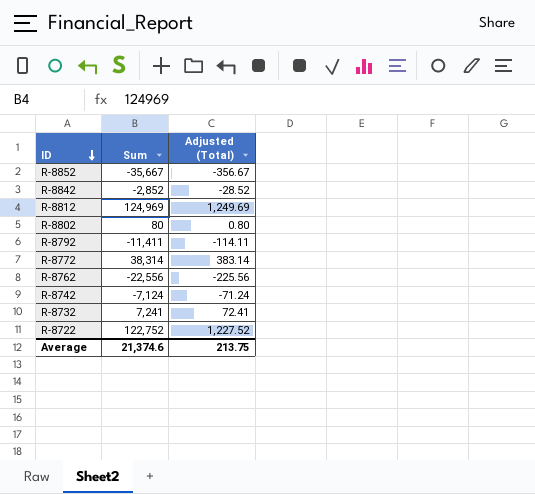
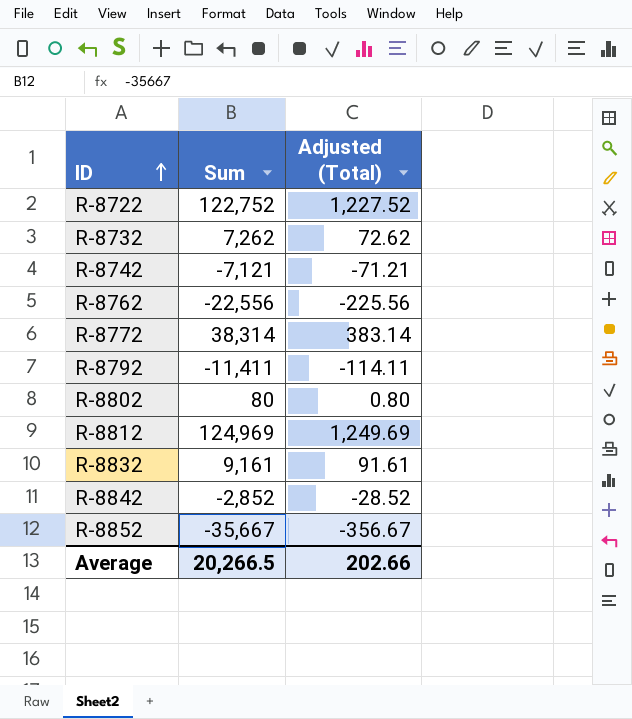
row order: ID descending -> ID ascending
R-8732 | Sum: 7,241 -> 7,262
R-8732 | Adjusted (Total): 72.41 -> 72.62
R-8742 | Sum: -7,124 -> -7,121
R-8742 | Adjusted (Total): -71.24 -> -71.21
row R-8832: none -> 9,161 | 91.61
Average | Sum: 21,374.6 -> 20,266.5
Average | Adjusted (Total): 213.75 -> 202.66

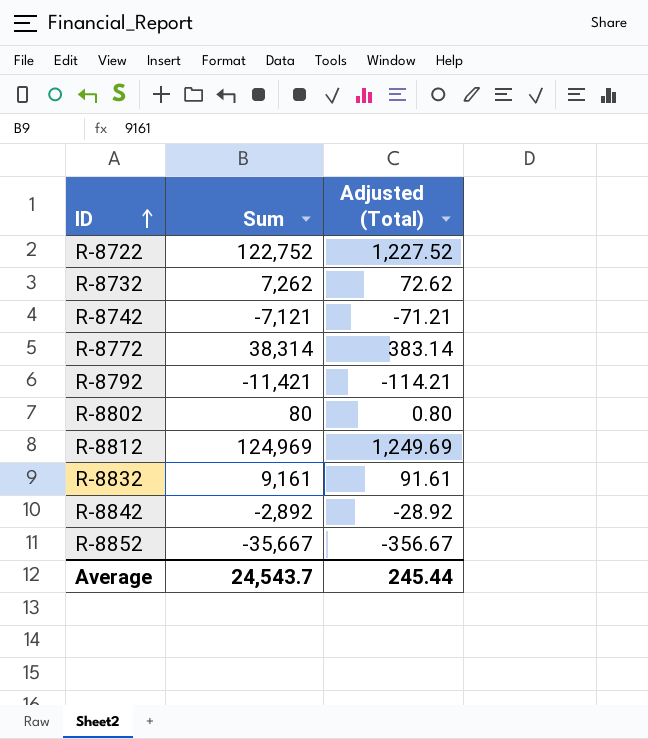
row R-8762: -22,556 | -225.56 -> none
R-8792 | Sum: -11,411 -> -11,421
R-8792 | Adjusted (Total): -114.11 -> -114.21
R-8842 | Sum: -2,852 -> -2,892
R-8842 | Adjusted (Total): -28.52 -> -28.92
Average | Sum: 20,266.5 -> 24,543.7
Average | Adjusted (Total): 202.66 -> 245.44

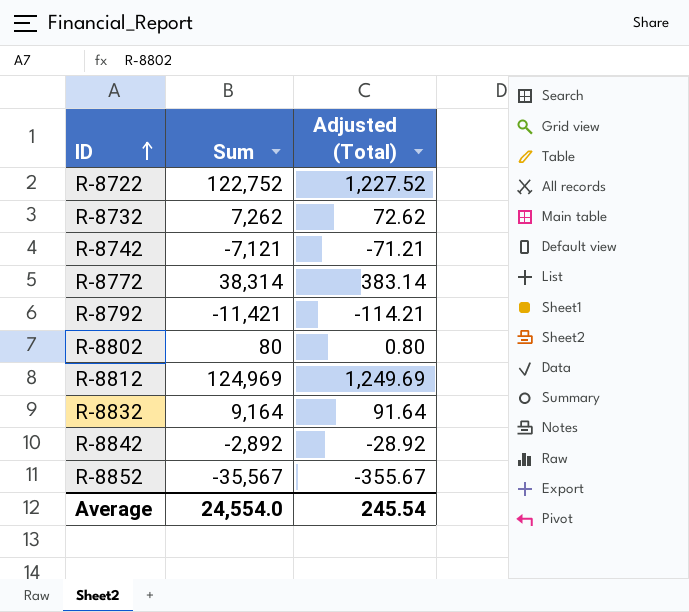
R-8832 | Sum: 9,161 -> 9,164
R-8832 | Adjusted (Total): 91.61 -> 91.64
R-8852 | Sum: -35,667 -> -35,567
R-8852 | Adjusted (Total): -356.67 -> -355.67
Average | Sum: 24,543.7 -> 24,554.0
Average | Adjusted (Total): 245.44 -> 245.54

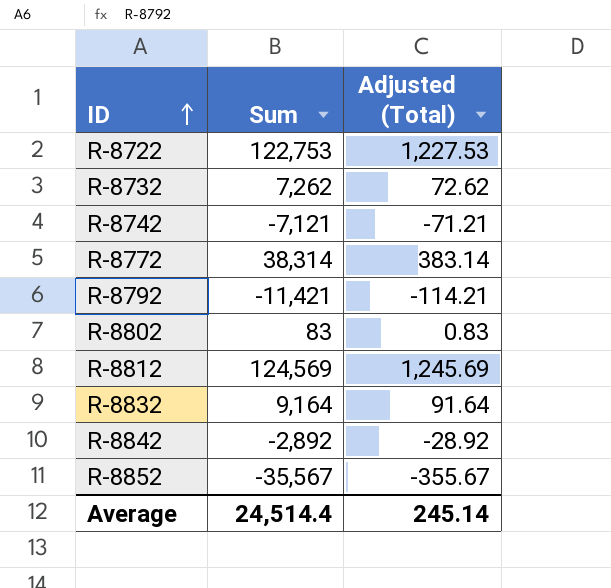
R-8722 | Sum: 122,752 -> 122,753
R-8722 | Adjusted (Total): 1,227.52 -> 1,227.53
R-8802 | Sum: 80 -> 83
R-8802 | Adjusted (Total): 0.80 -> 0.83
R-8812 | Sum: 124,969 -> 124,569
R-8812 | Adjusted (Total): 1,249.69 -> 1,245.69
Average | Sum: 24,554.0 -> 24,514.4
Average | Adjusted (Total): 245.54 -> 245.14

